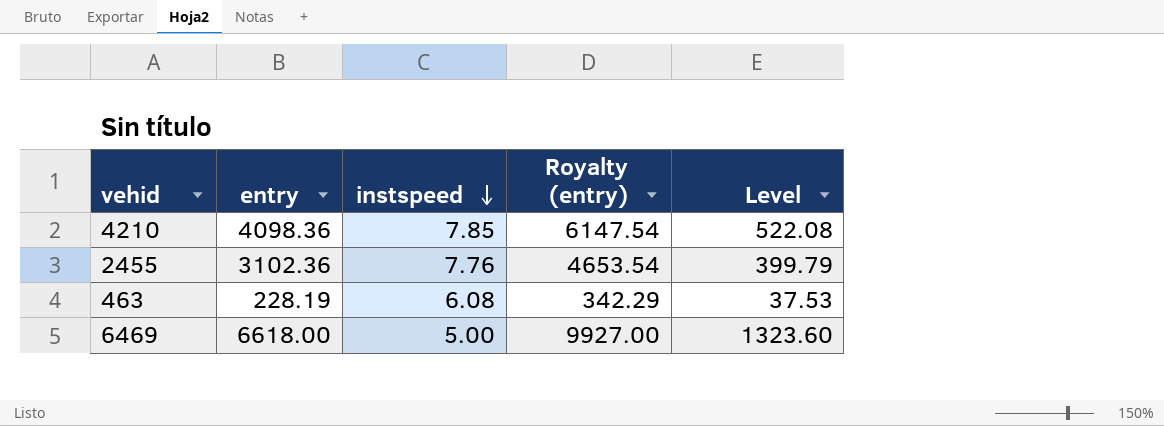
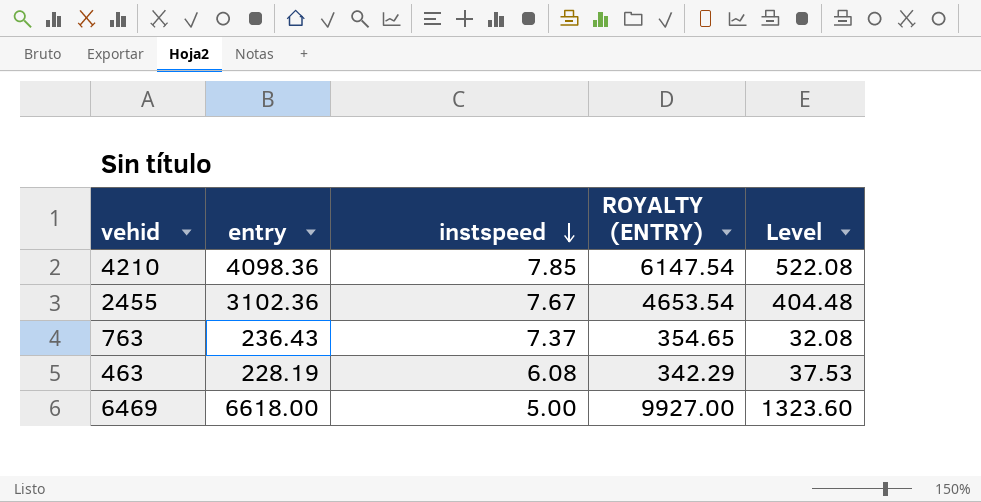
column name: Royalty (entry) -> ROYALTY (ENTRY)
2455 | instspeed: 7.76 -> 7.67
2455 | Level: 399.79 -> 404.48
row 763: none -> 236.43 | 7.37 | 354.65 | 32.08

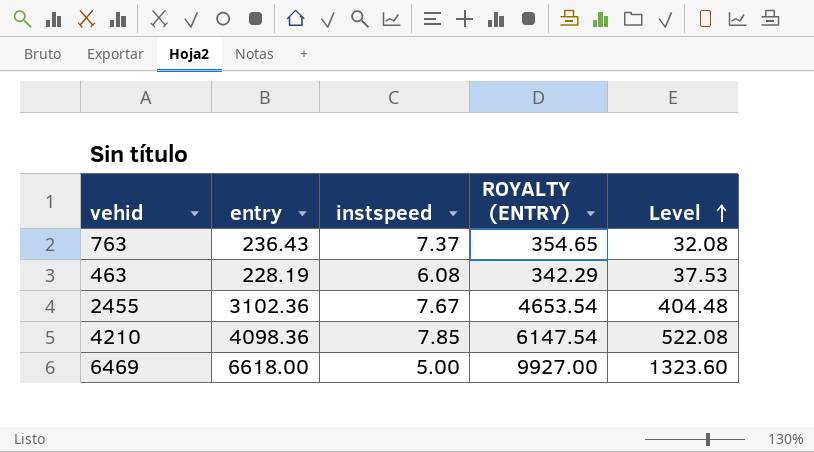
row order: instspeed descending -> Level ascending

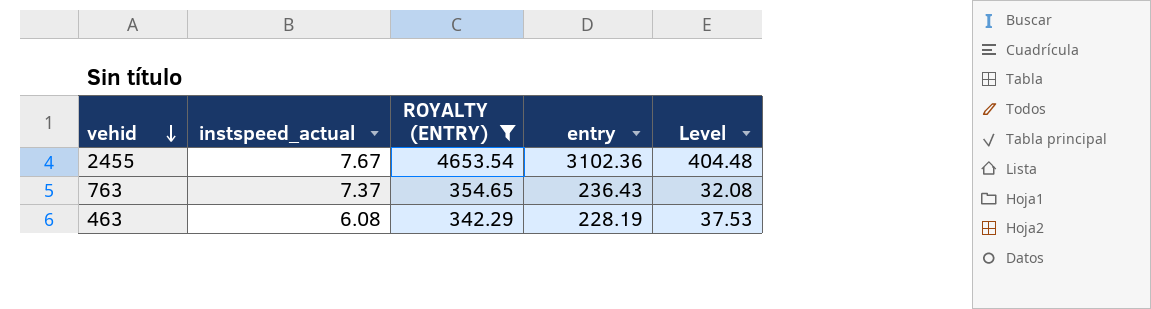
filter: none -> ROYALTY (ENTRY) <= 4653.54
row order: Level ascending -> vehid descending
column name: instspeed -> instspeed_actual
column entry | position: 2 -> 4

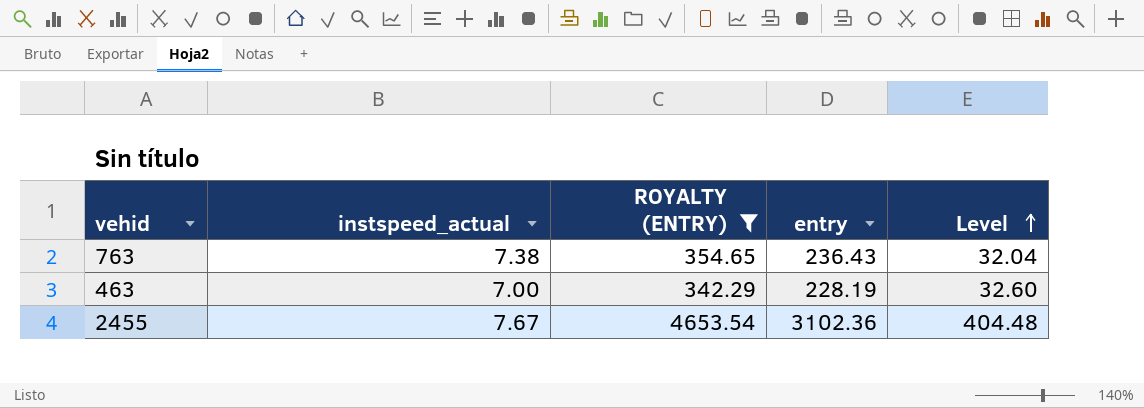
row order: vehid descending -> Level ascending
763 | instspeed_actual: 7.37 -> 7.38
763 | Level: 32.08 -> 32.04
463 | instspeed_actual: 6.08 -> 7.00
463 | Level: 37.53 -> 32.60

